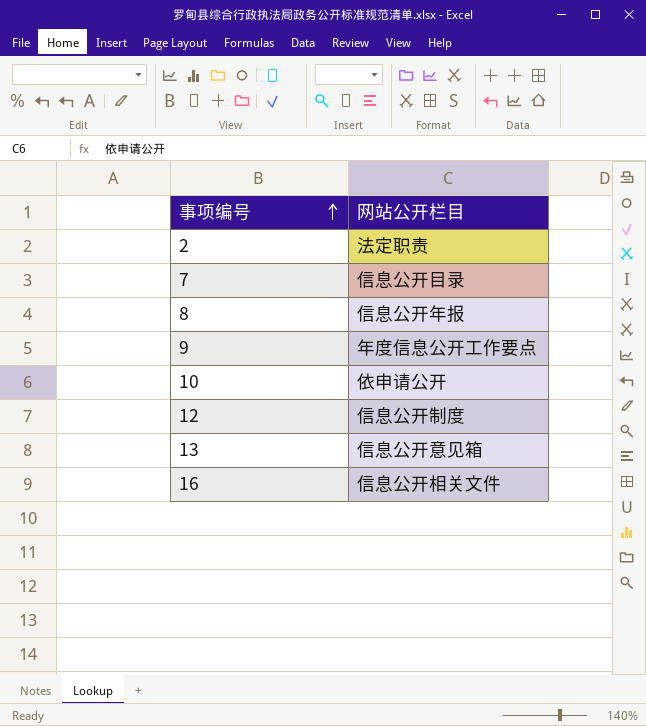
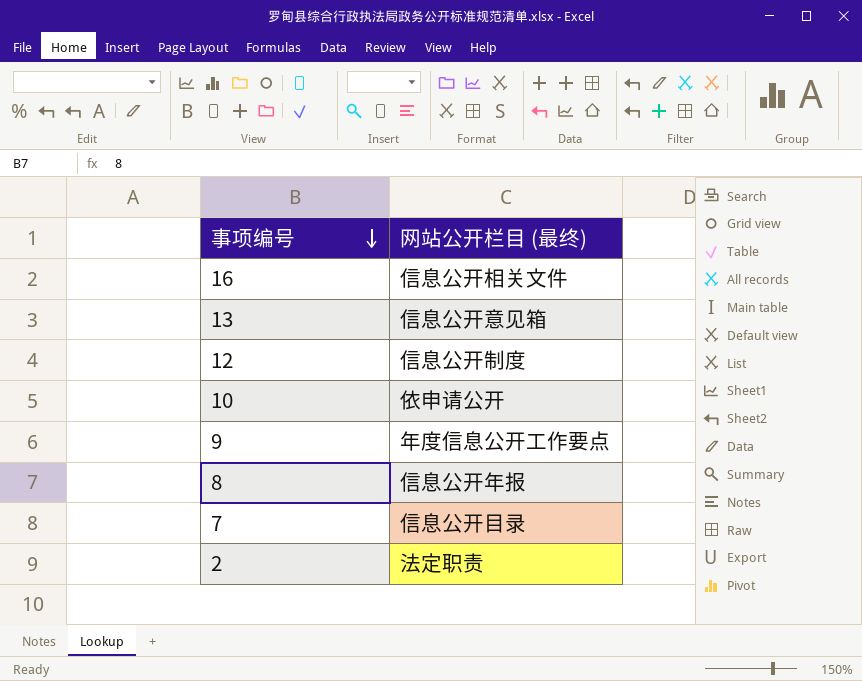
row order: 事项编号 ascending -> 事项编号 descending
column name: 网站公开栏目 -> 网站公开栏目 (最终)

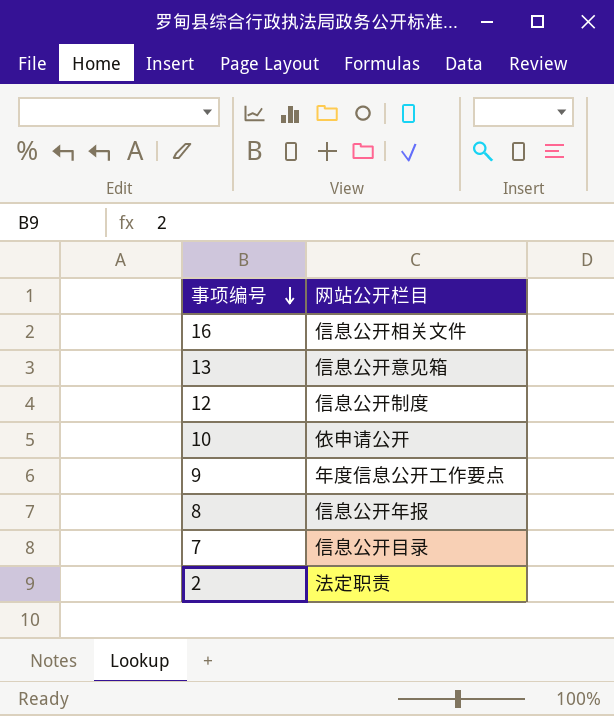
column name: 网站公开栏目 (最终) -> 网站公开栏目

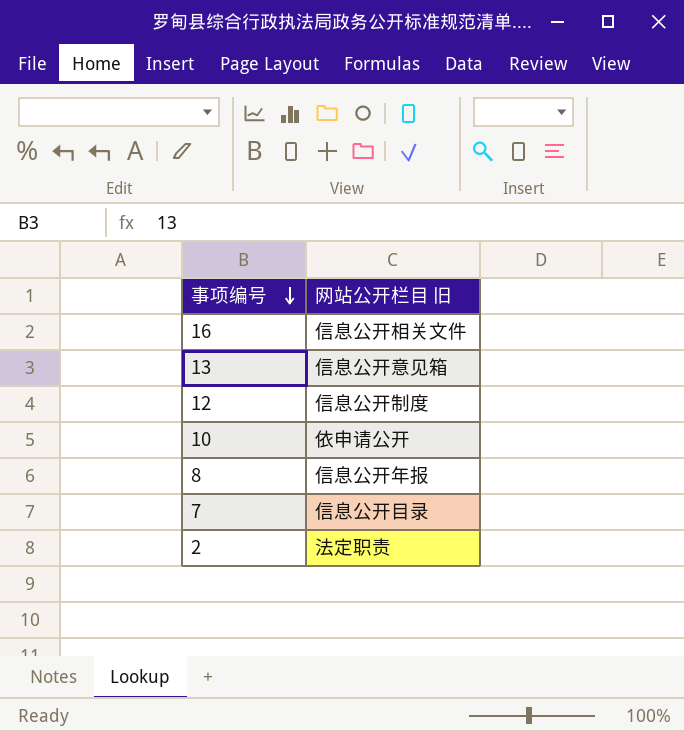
column name: 网站公开栏目 -> 网站公开栏目 旧
row 9: 年度信息公开工作要点 -> none

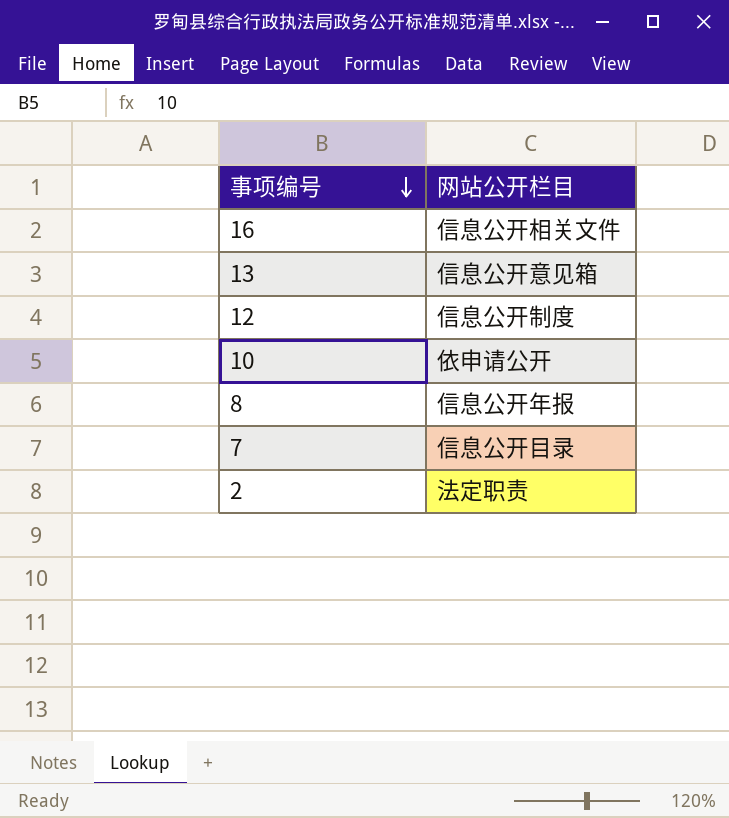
column name: 网站公开栏目 旧 -> 网站公开栏目

